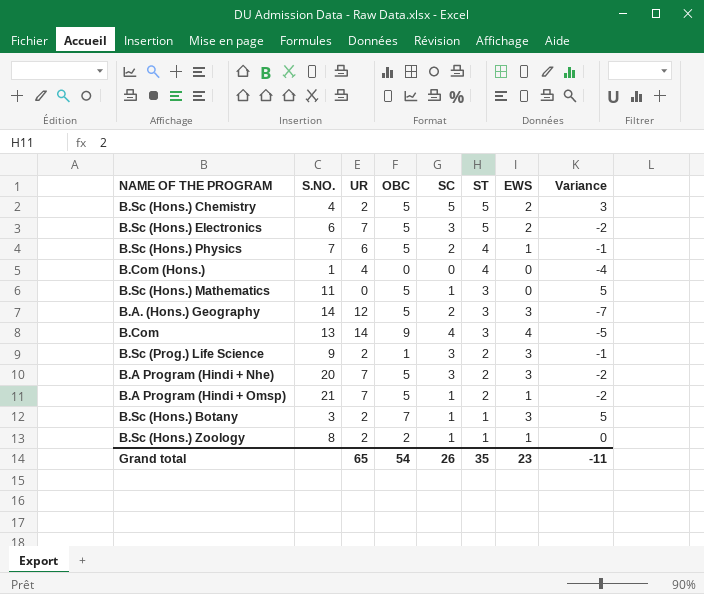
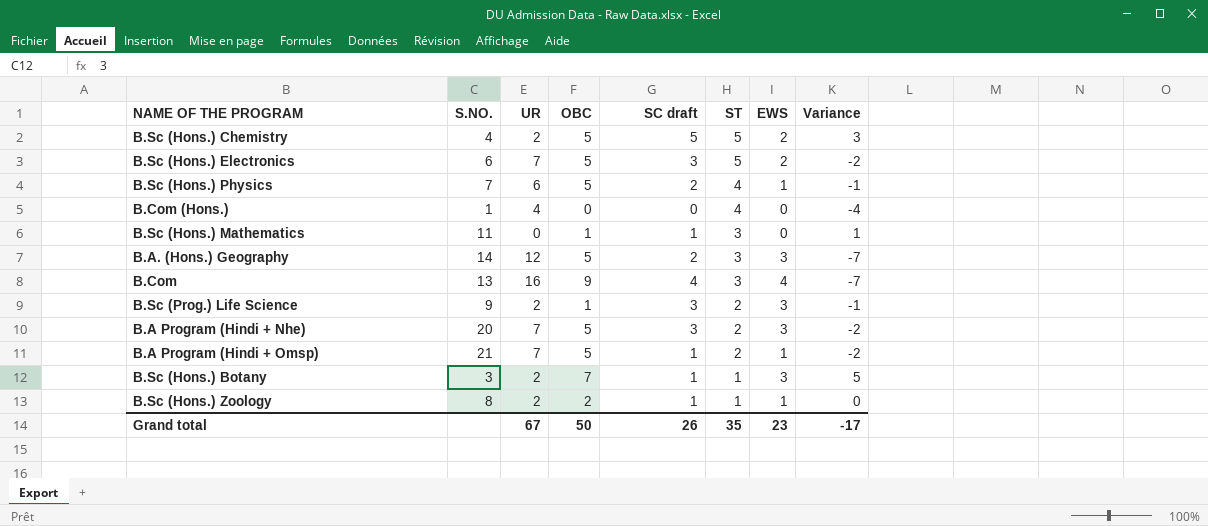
column name: SC -> SC draft
B.Sc (Hons.) Mathematics | OBC: 5 -> 1
B.Sc (Hons.) Mathematics | Variance: 5 -> 1
B.Com | UR: 14 -> 16
B.Com | Variance: -5 -> -7
Grand total | UR: 65 -> 67
Grand total | OBC: 54 -> 50
Grand total | Variance: -11 -> -17

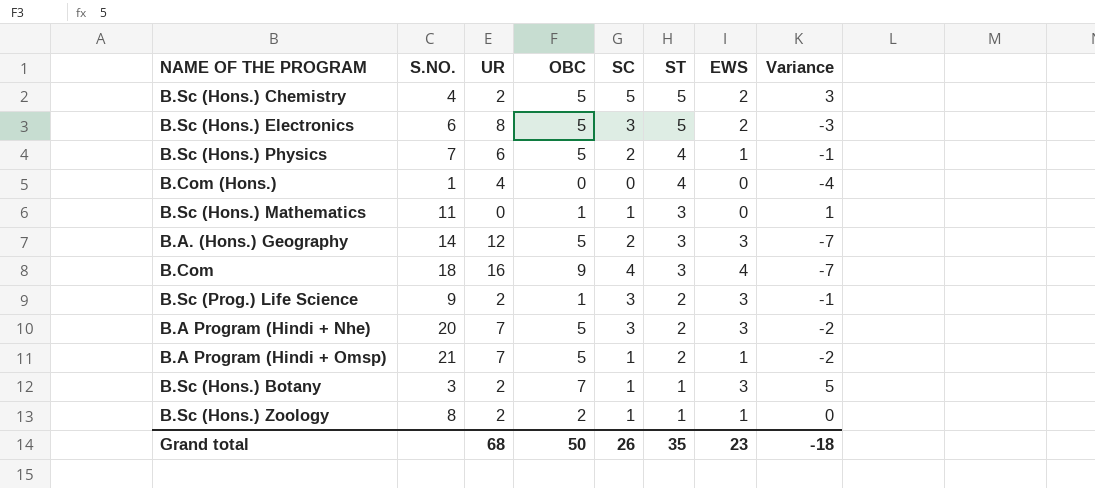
column name: SC draft -> SC
B.Sc (Hons.) Electronics | UR: 7 -> 8
B.Sc (Hons.) Electronics | Variance: -2 -> -3
B.Com | S.NO.: 13 -> 18
Grand total | UR: 67 -> 68
Grand total | Variance: -17 -> -18

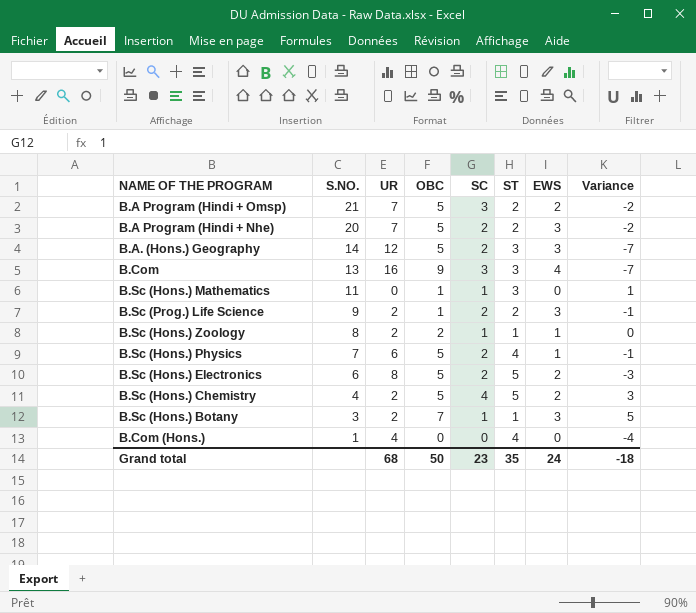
row order: ST descending -> S.NO. descending
B.A Program (Hindi + Omsp) | SC: 1 -> 3
B.A Program (Hindi + Omsp) | EWS: 1 -> 2
B.A Program (Hindi + Nhe) | SC: 3 -> 2
B.Com | S.NO.: 18 -> 13
B.Com | SC: 4 -> 3
B.Sc (Prog.) Life Science | SC: 3 -> 2
B.Sc (Hons.) Electronics | SC: 3 -> 2
B.Sc (Hons.) Chemistry | SC: 5 -> 4
Grand total | SC: 26 -> 23
Grand total | EWS: 23 -> 24

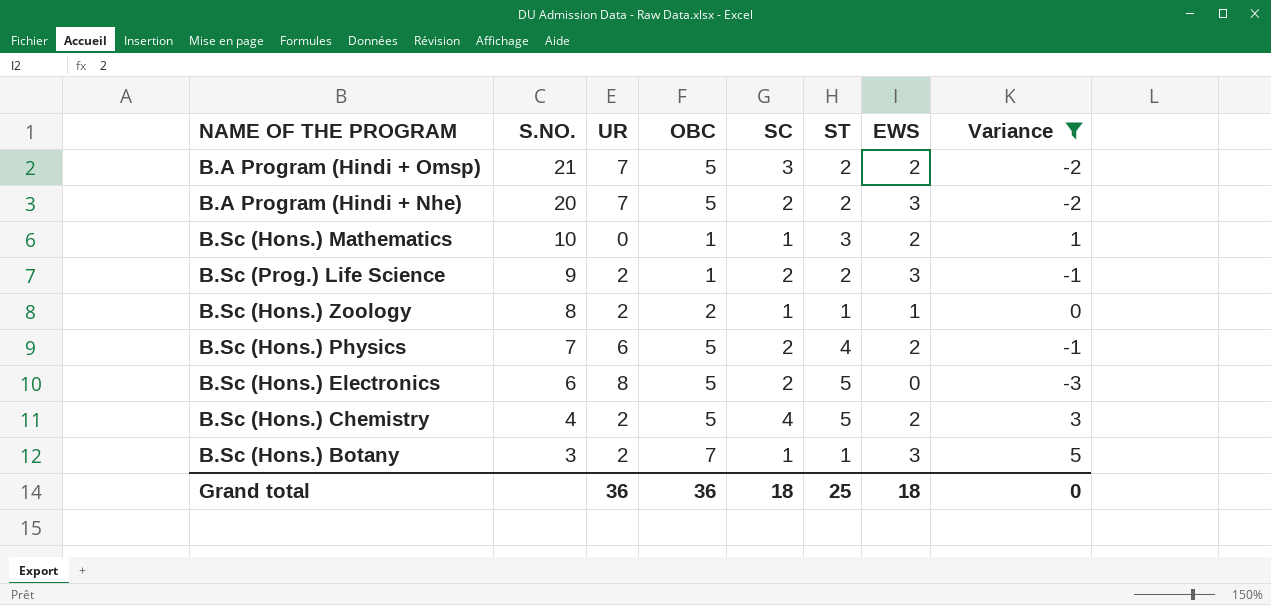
filter: none -> Variance >= -3
B.Sc (Hons.) Mathematics | S.NO.: 11 -> 10
B.Sc (Hons.) Mathematics | EWS: 0 -> 2
B.Sc (Hons.) Physics | EWS: 1 -> 2
B.Sc (Hons.) Electronics | EWS: 2 -> 0
Grand total | UR: 68 -> 36
Grand total | OBC: 50 -> 36
Grand total | SC: 23 -> 18
Grand total | ST: 35 -> 25
Grand total | EWS: 24 -> 18
Grand total | Variance: -18 -> 0

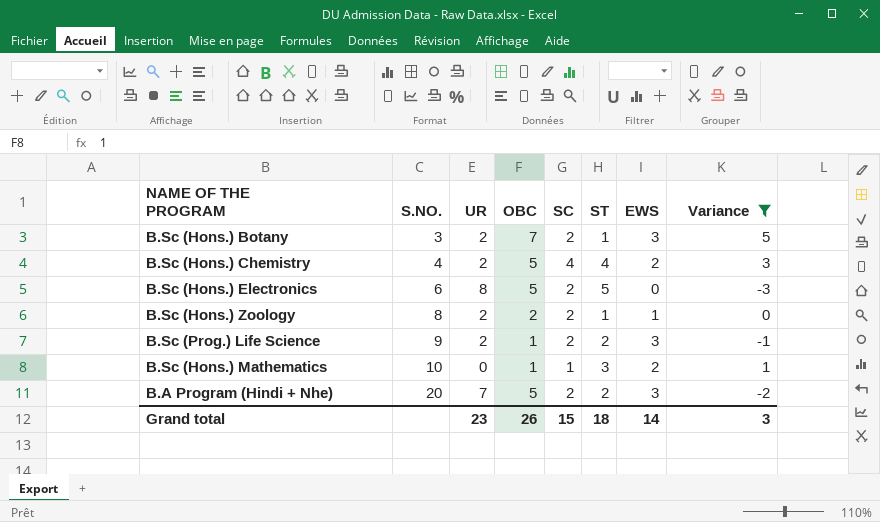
row order: S.NO. descending -> S.NO. ascending
row B.A Program (Hindi + Omsp): 21 | 7 | 5 | 3 | 2 | 2 | -2 -> none
row B.Sc (Hons.) Physics: 7 | 6 | 5 | 2 | 4 | 2 | -1 -> none
B.Sc (Hons.) Botany | SC: 1 -> 2
B.Sc (Hons.) Chemistry | ST: 5 -> 4
B.Sc (Hons.) Zoology | SC: 1 -> 2
Grand total | UR: 36 -> 23
Grand total | OBC: 36 -> 26
Grand total | SC: 18 -> 15
Grand total | ST: 25 -> 18
Grand total | EWS: 18 -> 14
Grand total | Variance: 0 -> 3

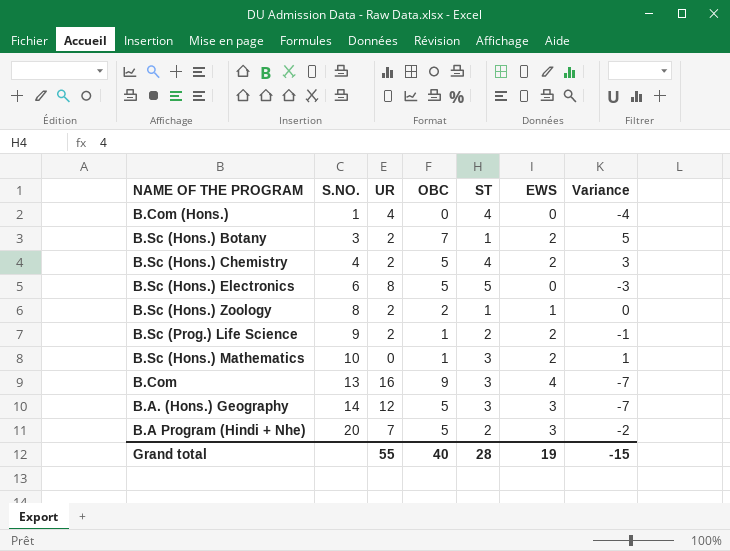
filter: Variance >= -3 -> none
column SC | position: 5 -> none
B.Sc (Hons.) Botany | EWS: 3 -> 2
B.Sc (Prog.) Life Science | EWS: 3 -> 2
Grand total | UR: 23 -> 55
Grand total | OBC: 26 -> 40
Grand total | ST: 18 -> 28
Grand total | EWS: 14 -> 19
Grand total | Variance: 3 -> -15

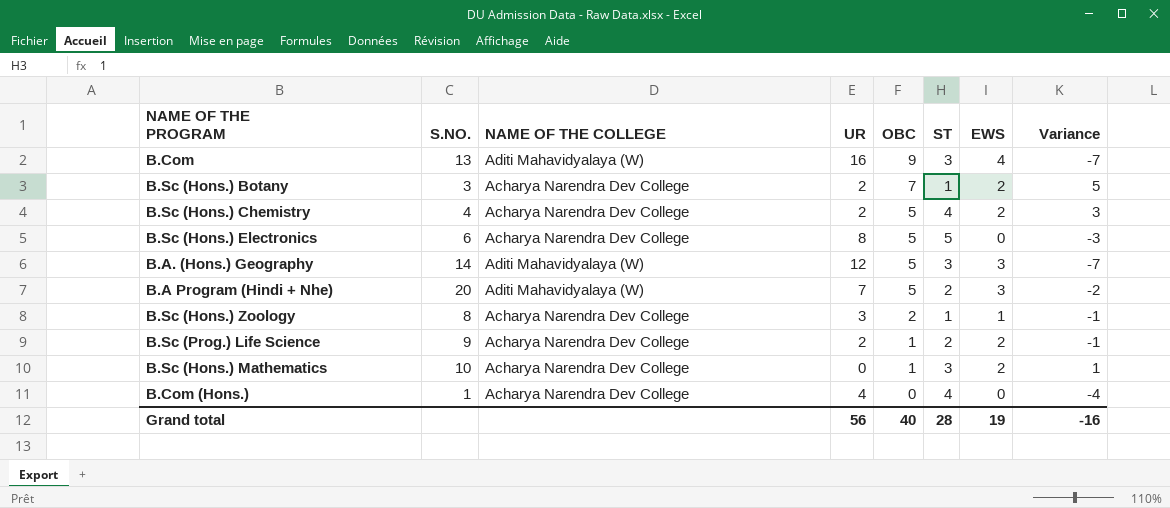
row order: S.NO. ascending -> OBC descending
column NAME OF THE COLLEGE | position: none -> 3
B.Sc (Hons.) Zoology | UR: 2 -> 3
B.Sc (Hons.) Zoology | Variance: 0 -> -1
Grand total | UR: 55 -> 56
Grand total | Variance: -15 -> -16

